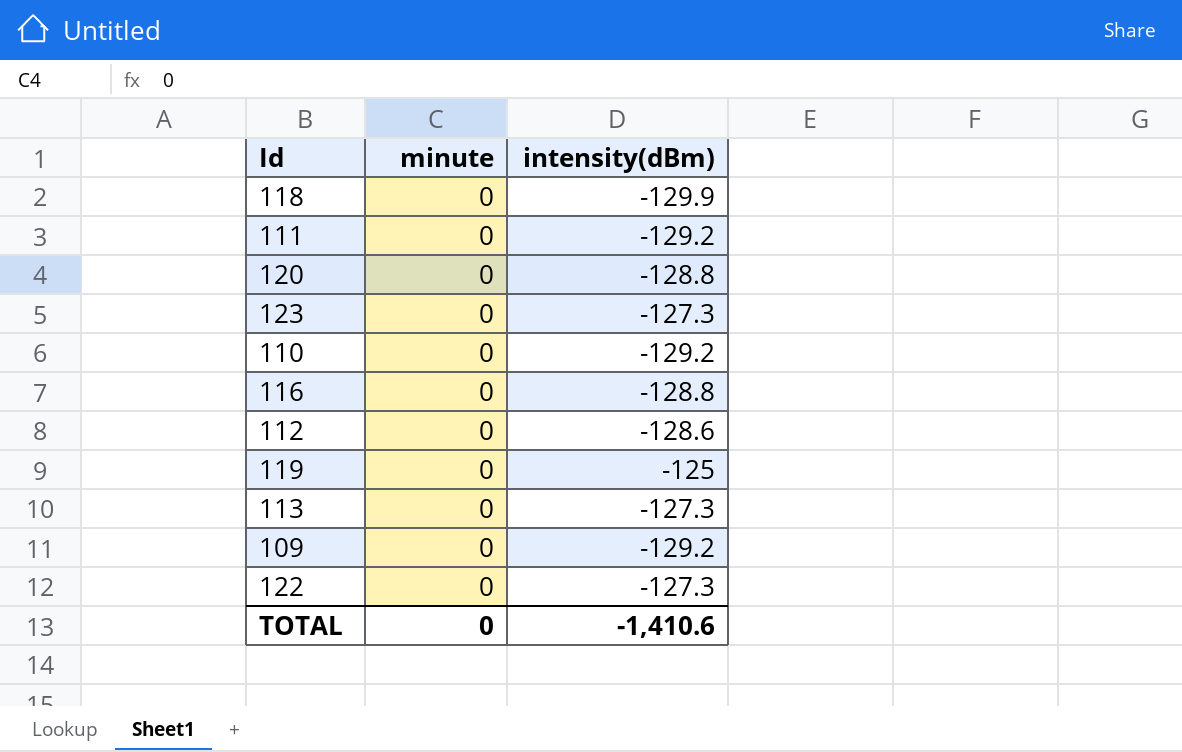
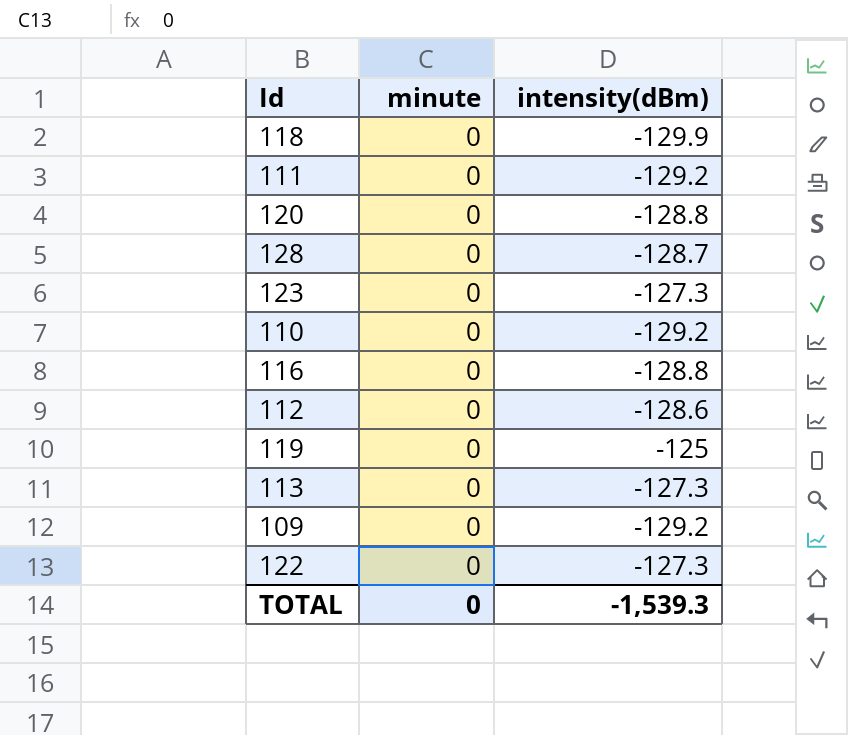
row 128: none -> 0 | -128.7
TOTAL | intensity(dBm): -1,410.6 -> -1,539.3

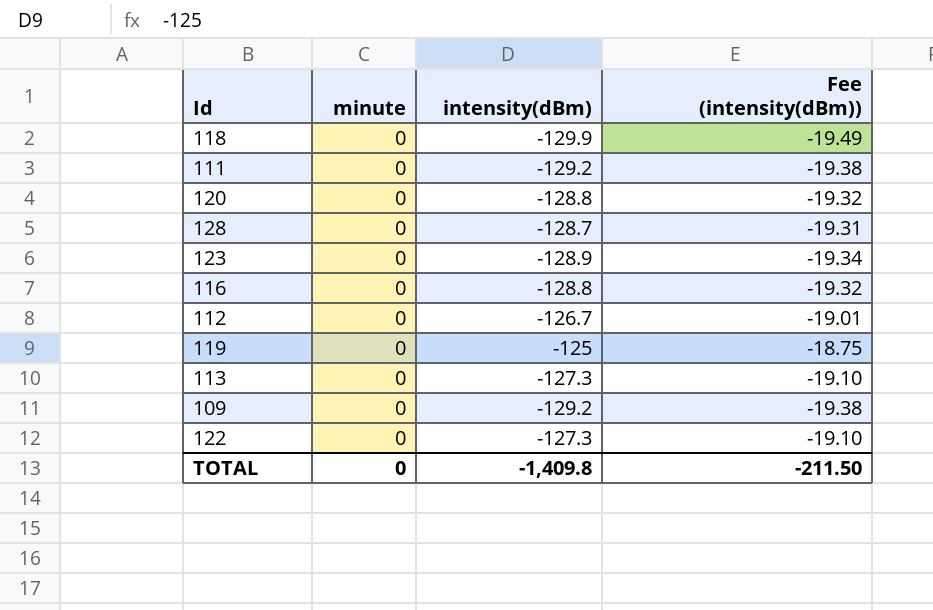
column Fee (intensity(dBm)) | formula: none -> [intensity(dBm)] * 0.15
row 110: 0 | -129.2 -> none
123 | intensity(dBm): -127.3 -> -128.9
112 | intensity(dBm): -128.6 -> -126.7
TOTAL | intensity(dBm): -1,539.3 -> -1,409.8

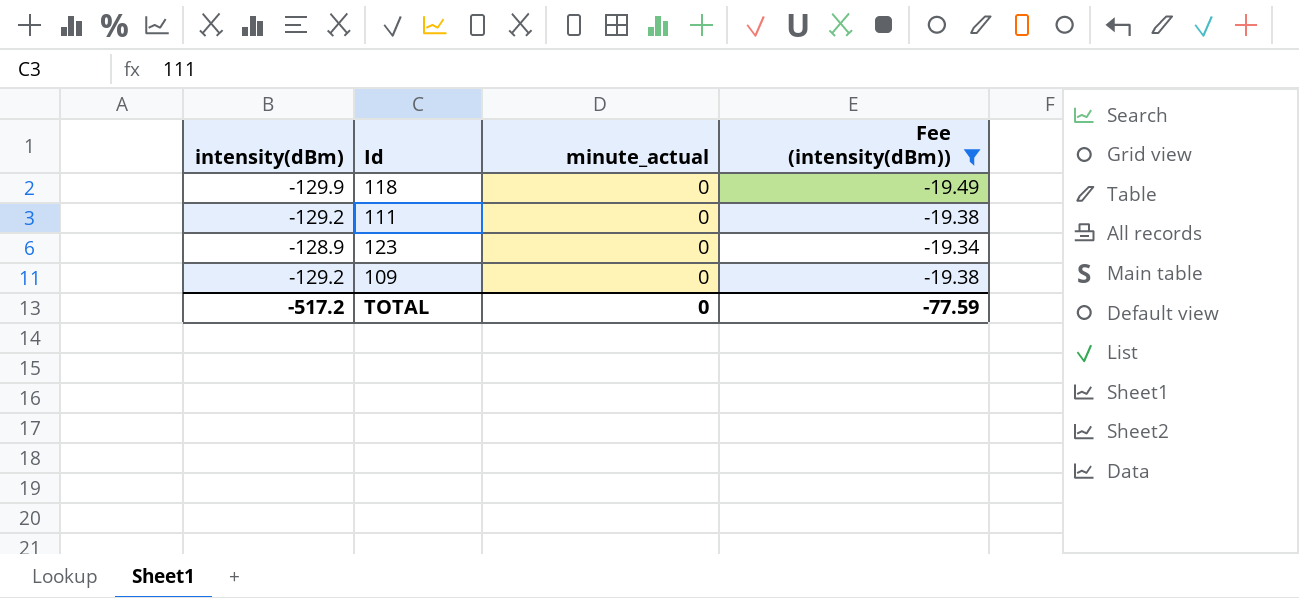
filter: none -> Fee (intensity(dBm)) <= -19.34
column intensity(dBm) | position: 3 -> 1
column name: minute -> minute_actual
TOTAL | intensity(dBm): -1,409.8 -> -517.2
TOTAL | Fee (intensity(dBm)): -211.50 -> -77.59

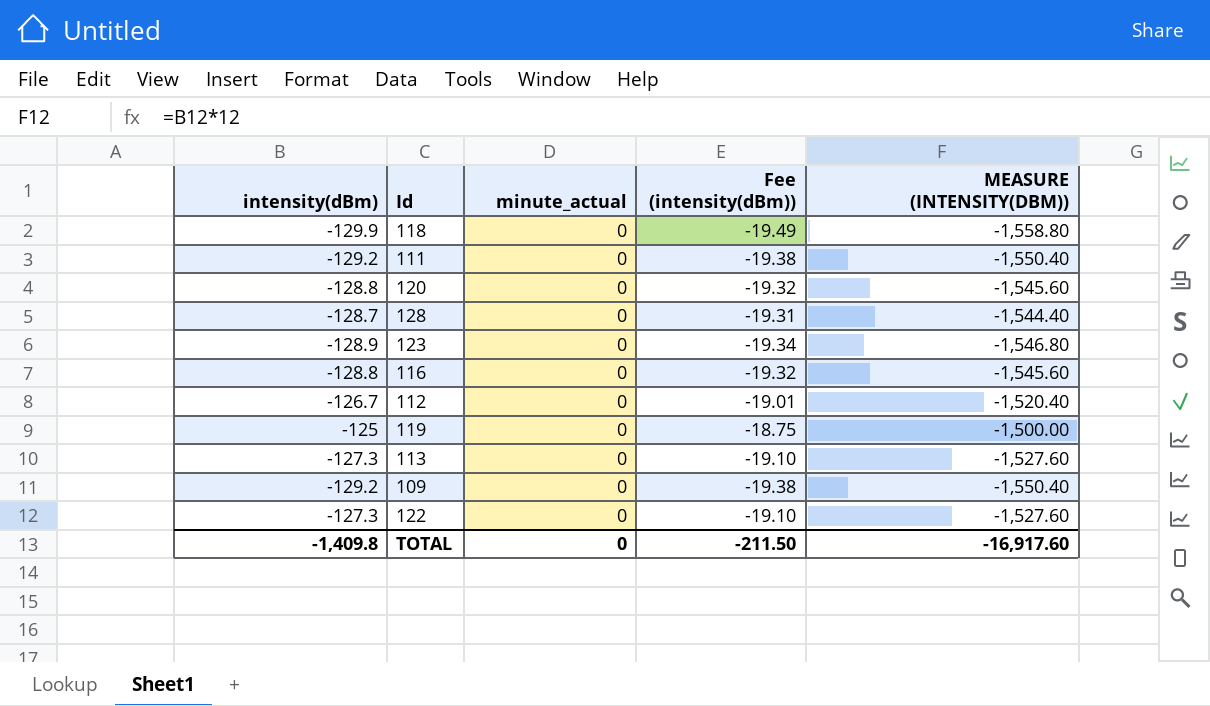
filter: Fee (intensity(dBm)) <= -19.34 -> none
column MEASURE (INTENSITY(DBM)) | formula: none -> [intensity(dBm)] * 12
TOTAL | intensity(dBm): -517.2 -> -1,409.8
TOTAL | Fee (intensity(dBm)): -77.59 -> -211.50

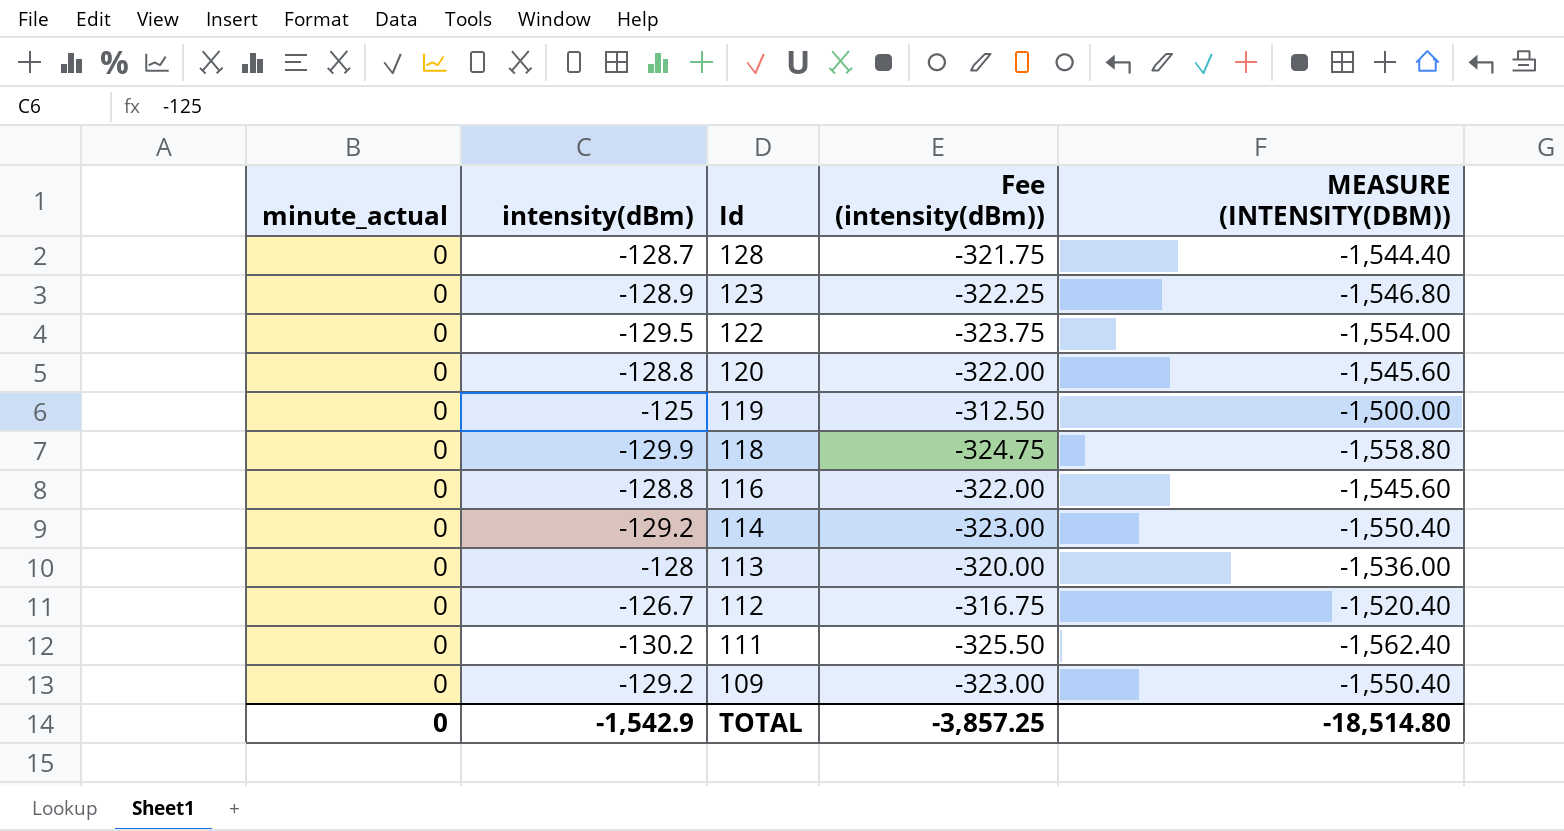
row order: none -> Id descending
column minute_actual | position: 3 -> 1
column Fee (intensity(dBm)) | formula: [intensity(dBm)] * 0.15 -> [intensity(dBm)] * 2.5
122 | intensity(dBm): -127.3 -> -129.5
122 | MEASURE (INTENSITY(DBM)): -1,527.60 -> -1,554.00
row 114: none -> 0 | -129.2 | -323.00 | -1,550.40
113 | intensity(dBm): -127.3 -> -128
113 | MEASURE (INTENSITY(DBM)): -1,527.60 -> -1,536.00
111 | intensity(dBm): -129.2 -> -130.2
111 | MEASURE (INTENSITY(DBM)): -1,550.40 -> -1,562.40
TOTAL | intensity(dBm): -1,409.8 -> -1,542.9
TOTAL | Fee (intensity(dBm)): -211.50 -> -3,857.25
TOTAL | MEASURE (INTENSITY(DBM)): -16,917.60 -> -18,514.80

